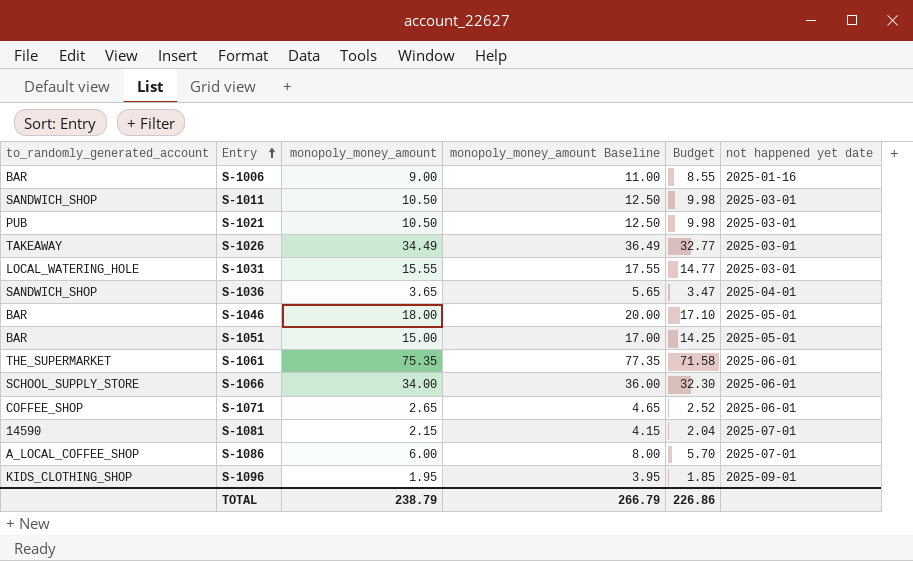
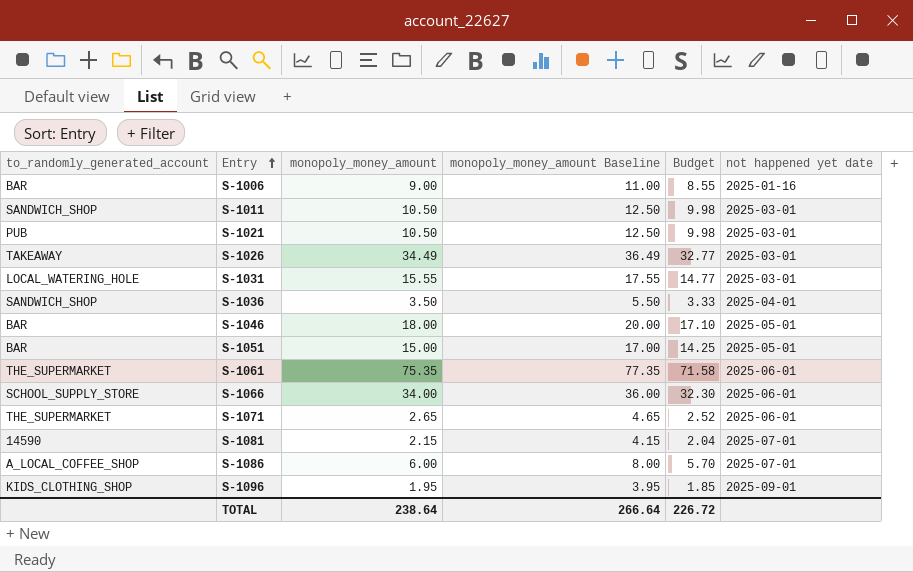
S-1036 | monopoly_money_amount: 3.65 -> 3.50
S-1036 | monopoly_money_amount Baseline: 5.65 -> 5.50
S-1036 | Budget: 3.47 -> 3.33
S-1071 | to_randomly_generated_account: COFFEE_SHOP -> THE_SUPERMARKET
TOTAL | monopoly_money_amount: 238.79 -> 238.64
TOTAL | monopoly_money_amount Baseline: 266.79 -> 266.64
TOTAL | Budget: 226.86 -> 226.72

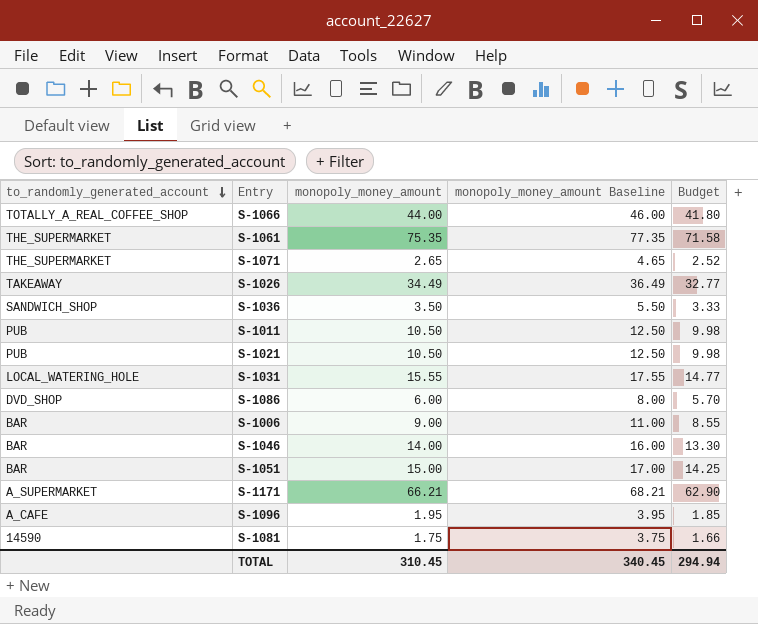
row order: Entry ascending -> to_randomly_generated_account descending
column not happened yet date | position: 6 -> none
S-1066 | to_randomly_generated_account: SCHOOL_SUPPLY_STORE -> TOTALLY_A_REAL_COFFEE_SHOP
S-1066 | monopoly_money_amount: 34.00 -> 44.00
S-1066 | monopoly_money_amount Baseline: 36.00 -> 46.00
S-1066 | Budget: 32.30 -> 41.80
S-1011 | to_randomly_generated_account: SANDWICH_SHOP -> PUB
S-1086 | to_randomly_generated_account: A_LOCAL_COFFEE_SHOP -> DVD_SHOP
S-1046 | monopoly_money_amount: 18.00 -> 14.00
S-1046 | monopoly_money_amount Baseline: 20.00 -> 16.00
S-1046 | Budget: 17.10 -> 13.30
row S-1171: none -> A_SUPERMARKET | 66.21 | 68.21 | 62.90
S-1096 | to_randomly_generated_account: KIDS_CLOTHING_SHOP -> A_CAFE
S-1081 | monopoly_money_amount: 2.15 -> 1.75
S-1081 | monopoly_money_amount Baseline: 4.15 -> 3.75
S-1081 | Budget: 2.04 -> 1.66
TOTAL | monopoly_money_amount: 238.64 -> 310.45
TOTAL | monopoly_money_amount Baseline: 266.64 -> 340.45
TOTAL | Budget: 226.72 -> 294.94

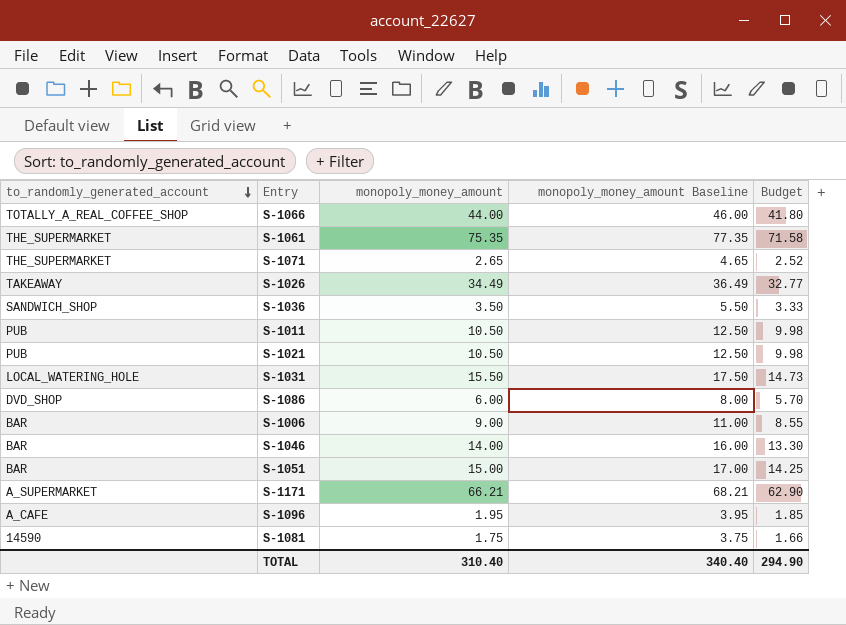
S-1031 | monopoly_money_amount: 15.55 -> 15.50
S-1031 | monopoly_money_amount Baseline: 17.55 -> 17.50
S-1031 | Budget: 14.77 -> 14.73
TOTAL | monopoly_money_amount: 310.45 -> 310.40
TOTAL | monopoly_money_amount Baseline: 340.45 -> 340.40
TOTAL | Budget: 294.94 -> 294.90

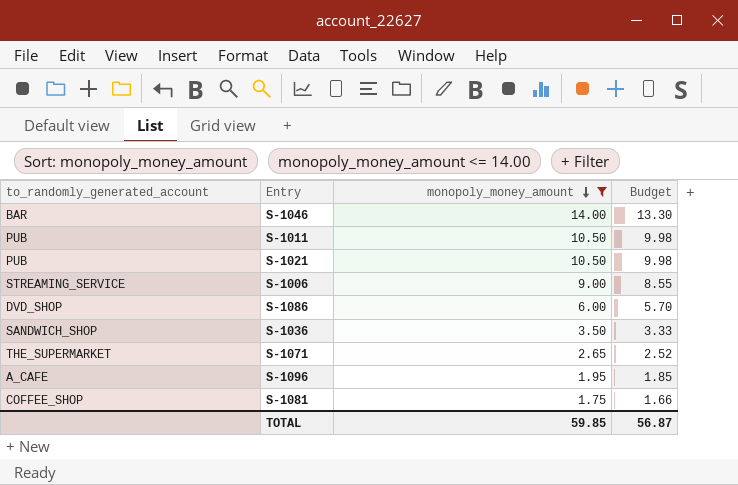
filter: none -> monopoly_money_amount <= 14.00
row order: to_randomly_generated_account descending -> monopoly_money_amount descending
column monopoly_money_amount Baseline | formula: [monopoly_money_amount] + 2 -> none
S-1006 | to_randomly_generated_account: BAR -> STREAMING_SERVICE
S-1081 | to_randomly_generated_account: 14590 -> COFFEE_SHOP
TOTAL | monopoly_money_amount: 310.40 -> 59.85
TOTAL | Budget: 294.90 -> 56.87

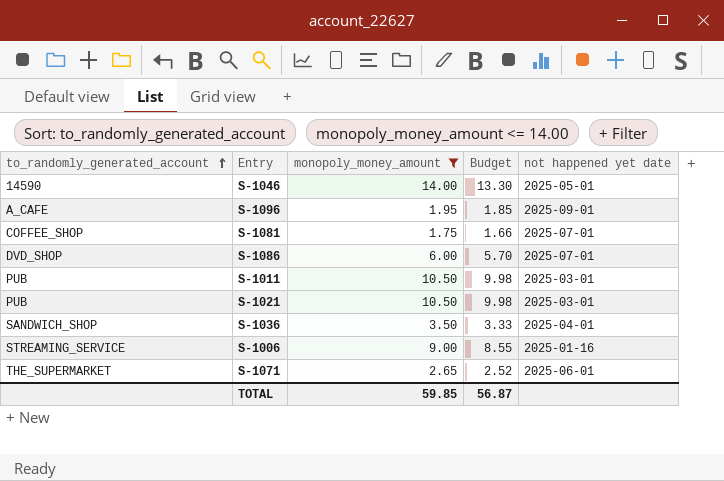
row order: monopoly_money_amount descending -> to_randomly_generated_account ascending
column not happened yet date | position: none -> 5
S-1046 | to_randomly_generated_account: BAR -> 14590

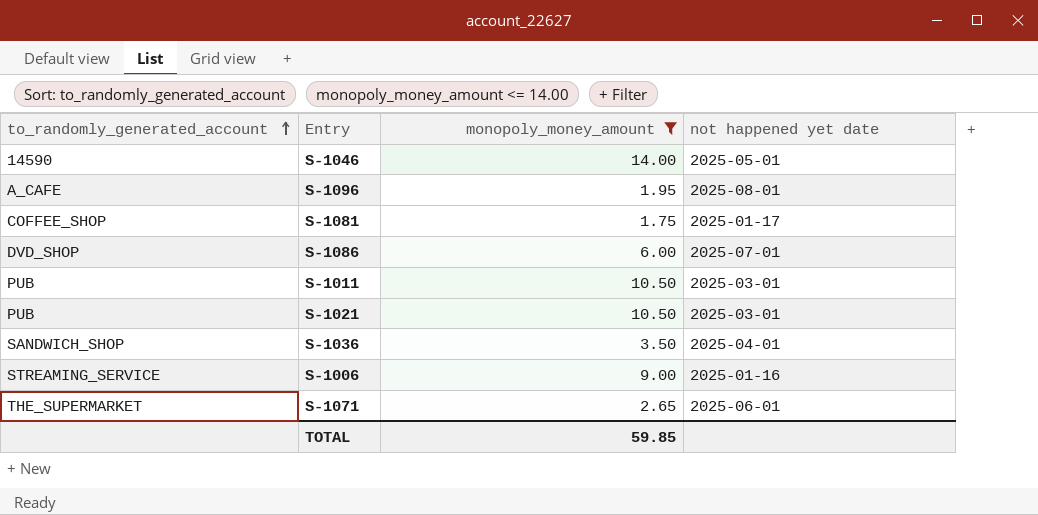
column Budget | formula: [monopoly_money_amount] * 0.95 -> none
S-1096 | not happened yet date: 2025-09-01 -> 2025-08-01
S-1081 | not happened yet date: 2025-07-01 -> 2025-01-17

